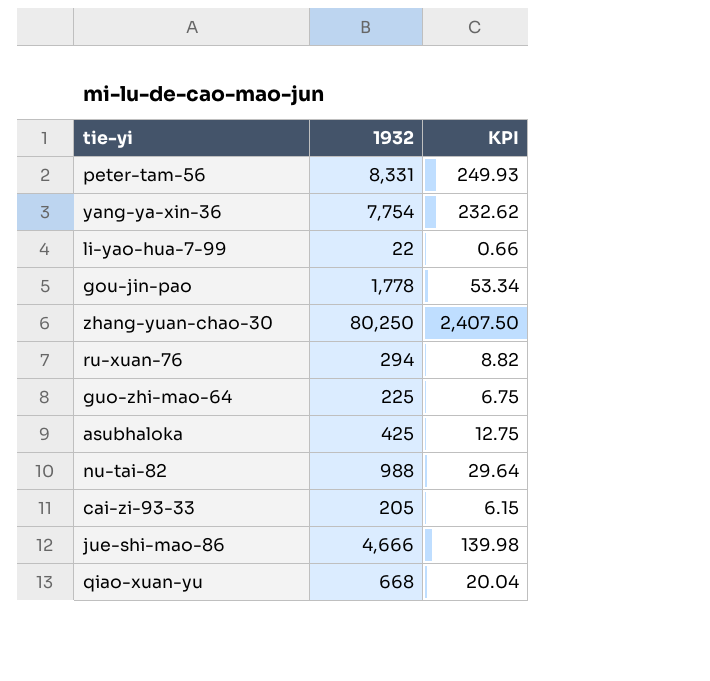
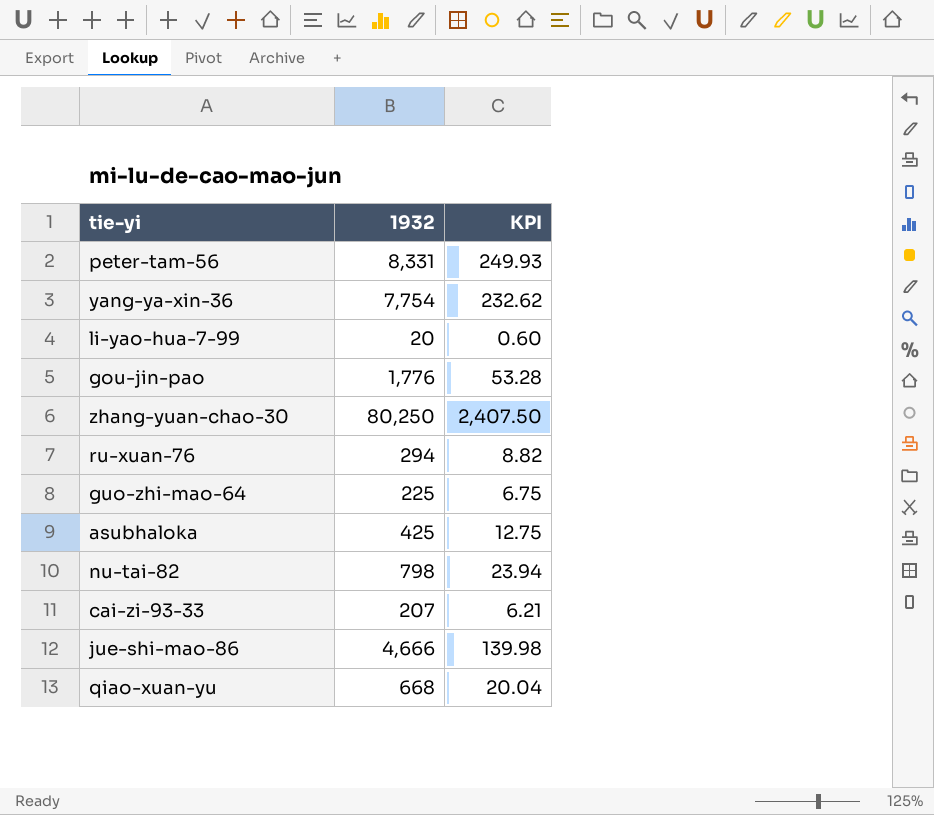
li-yao-hua-7-99 | 1932: 22 -> 20
li-yao-hua-7-99 | KPI: 0.66 -> 0.60
gou-jin-pao | 1932: 1,778 -> 1,776
gou-jin-pao | KPI: 53.34 -> 53.28
nu-tai-82 | 1932: 988 -> 798
nu-tai-82 | KPI: 29.64 -> 23.94
cai-zi-93-33 | 1932: 205 -> 207
cai-zi-93-33 | KPI: 6.15 -> 6.21

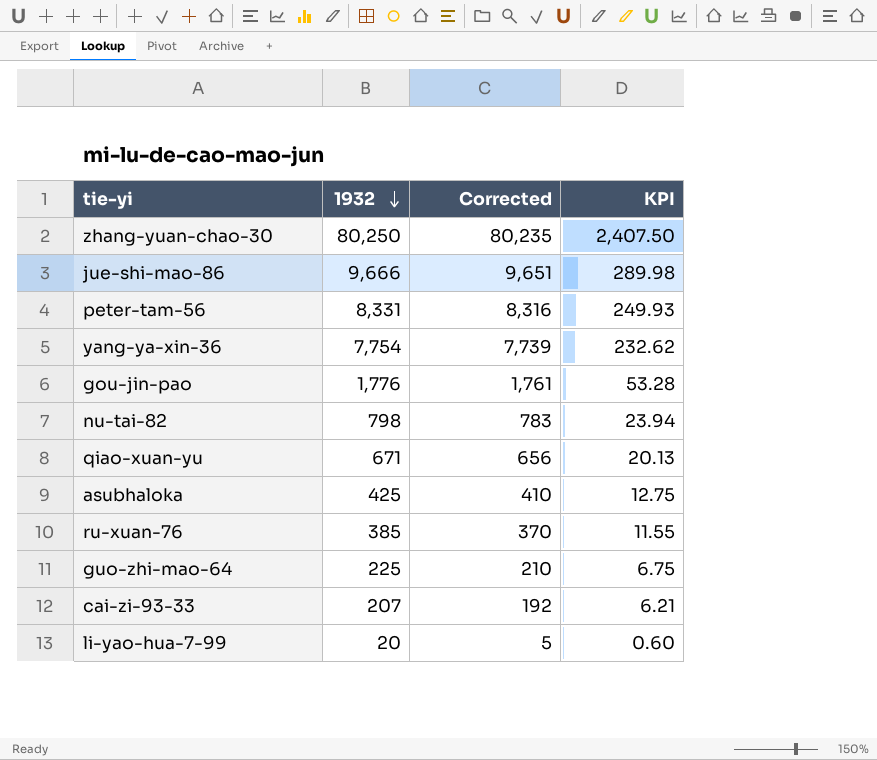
row order: none -> 1932 descending
column Corrected | formula: none -> [1932] - 15
jue-shi-mao-86 | 1932: 4,666 -> 9,666
jue-shi-mao-86 | KPI: 139.98 -> 289.98
qiao-xuan-yu | 1932: 668 -> 671
qiao-xuan-yu | KPI: 20.04 -> 20.13
ru-xuan-76 | 1932: 294 -> 385
ru-xuan-76 | KPI: 8.82 -> 11.55

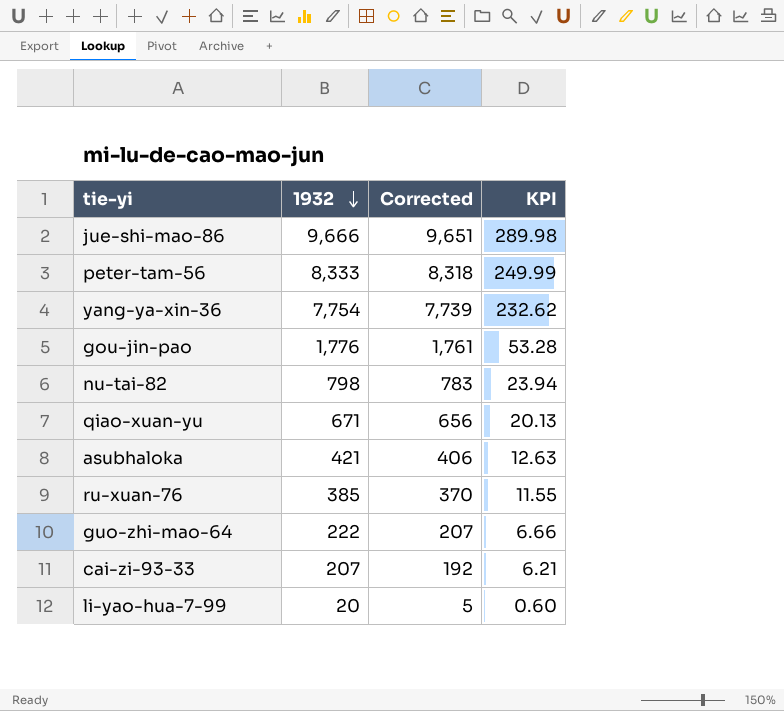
row zhang-yuan-chao-30: 80,250 | 80,235 | 2,407.50 -> none
peter-tam-56 | 1932: 8,331 -> 8,333
peter-tam-56 | Corrected: 8,316 -> 8,318
peter-tam-56 | KPI: 249.93 -> 249.99
asubhaloka | 1932: 425 -> 421
asubhaloka | Corrected: 410 -> 406
asubhaloka | KPI: 12.75 -> 12.63
guo-zhi-mao-64 | 1932: 225 -> 222
guo-zhi-mao-64 | Corrected: 210 -> 207
guo-zhi-mao-64 | KPI: 6.75 -> 6.66

